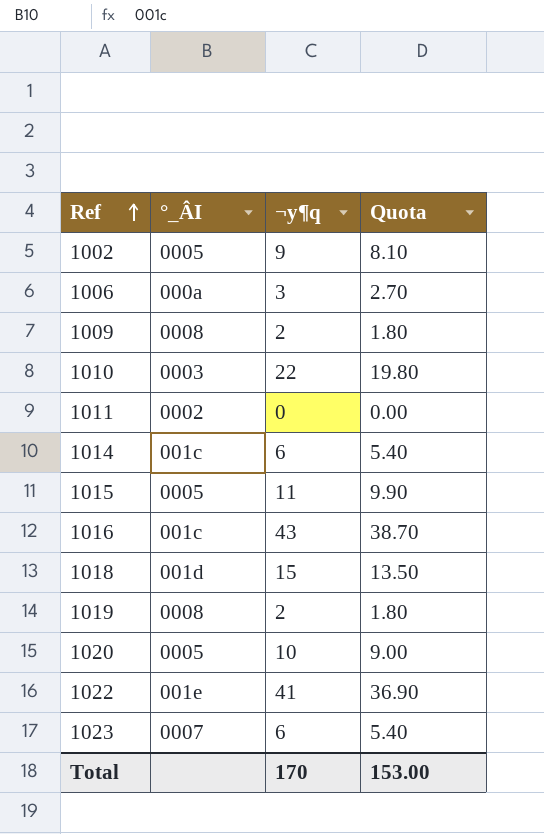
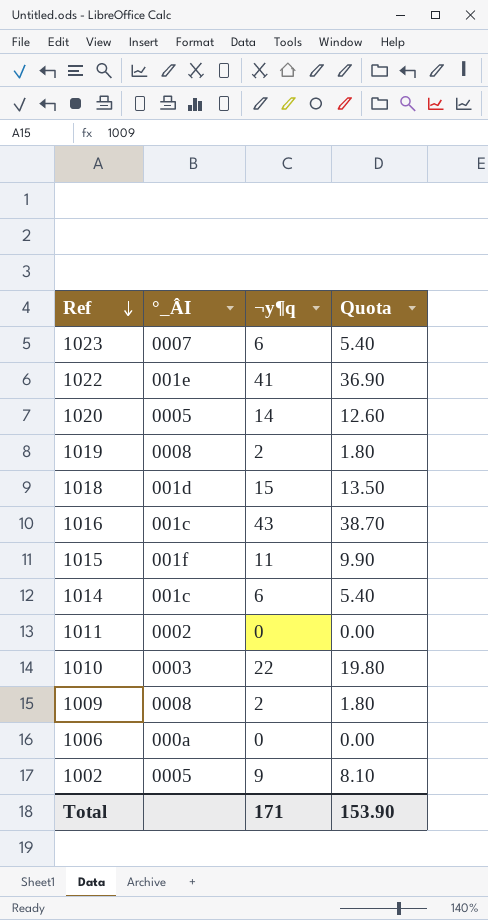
row order: Ref ascending -> Ref descending
1020 | ¬y¶q: 10 -> 14
1020 | Quota: 9.00 -> 12.60
1015 | °_ÂI: 0005 -> 001f
1006 | ¬y¶q: 3 -> 0
1006 | Quota: 2.70 -> 0.00
Total | ¬y¶q: 170 -> 171
Total | Quota: 153.00 -> 153.90

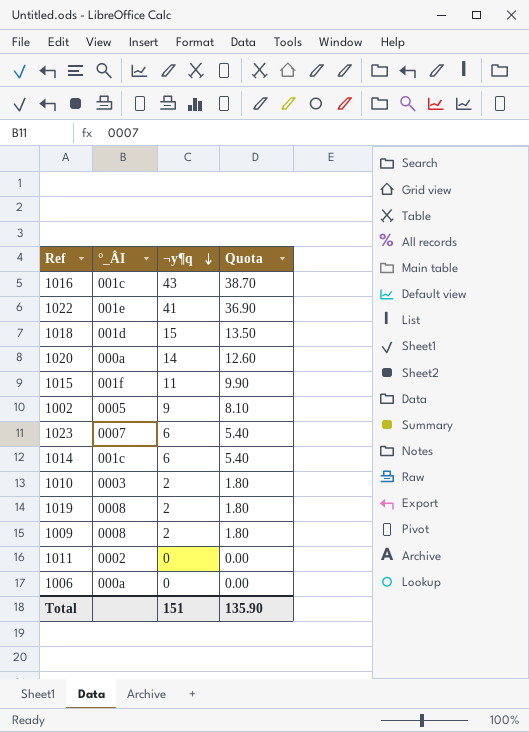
row order: Ref descending -> ¬y¶q descending
1020 | °_ÂI: 0005 -> 000a
1010 | ¬y¶q: 22 -> 2
1010 | Quota: 19.80 -> 1.80
Total | ¬y¶q: 171 -> 151
Total | Quota: 153.90 -> 135.90

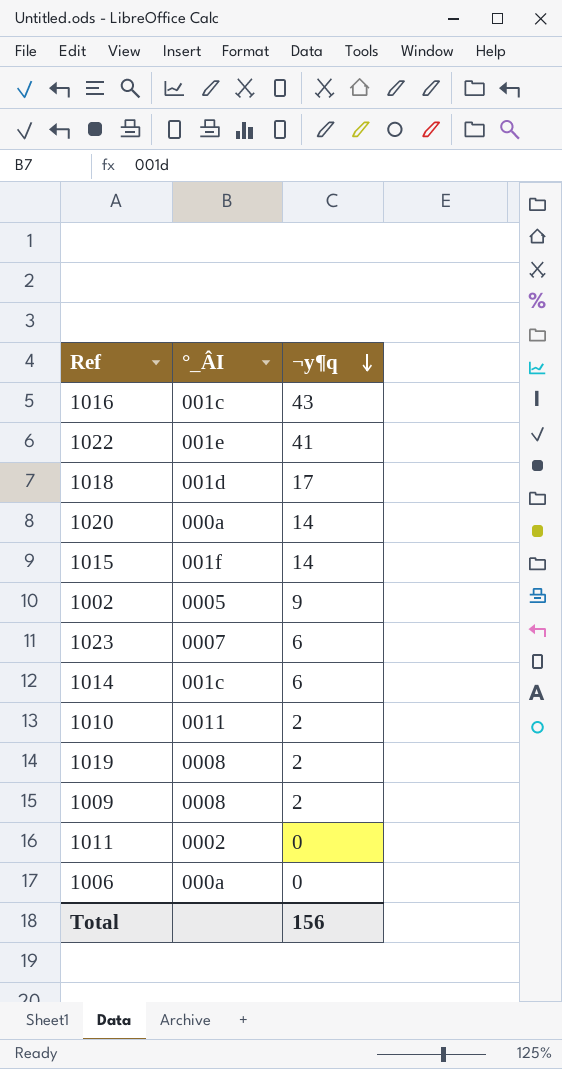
column Quota | formula: [¬y¶q] * 0.9 -> none
1018 | ¬y¶q: 15 -> 17
1015 | ¬y¶q: 11 -> 14
1010 | °_ÂI: 0003 -> 0011
Total | ¬y¶q: 151 -> 156

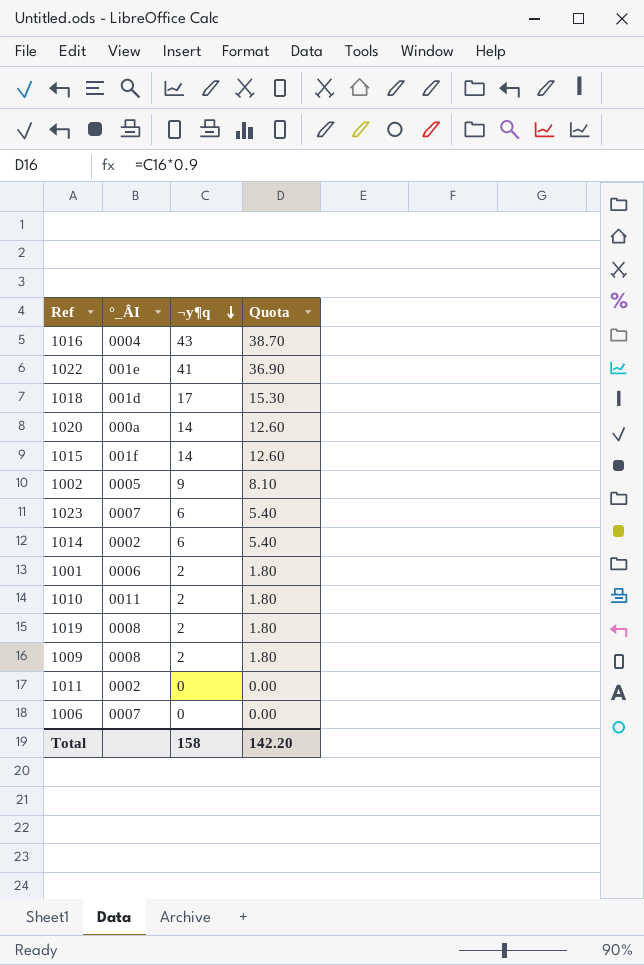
column Quota | formula: none -> [¬y¶q] * 0.9
1016 | °_ÂI: 001c -> 0004
1014 | °_ÂI: 001c -> 0002
row 1001: none -> 0006 | 2 | 1.80
1006 | °_ÂI: 000a -> 0007
Total | ¬y¶q: 156 -> 158

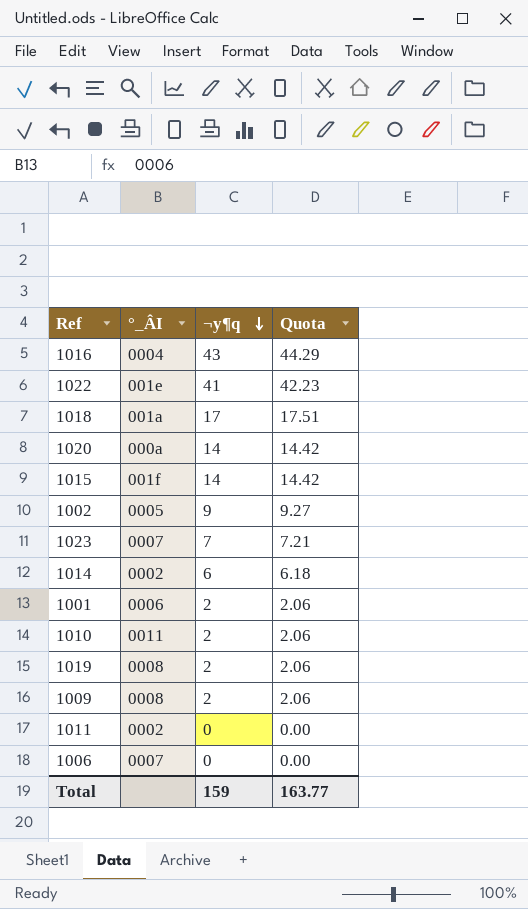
column Quota | formula: [¬y¶q] * 0.9 -> [¬y¶q] * 1.03
1018 | °_ÂI: 001d -> 001a
1023 | ¬y¶q: 6 -> 7
Total | ¬y¶q: 158 -> 159
Total | Quota: 142.20 -> 163.77

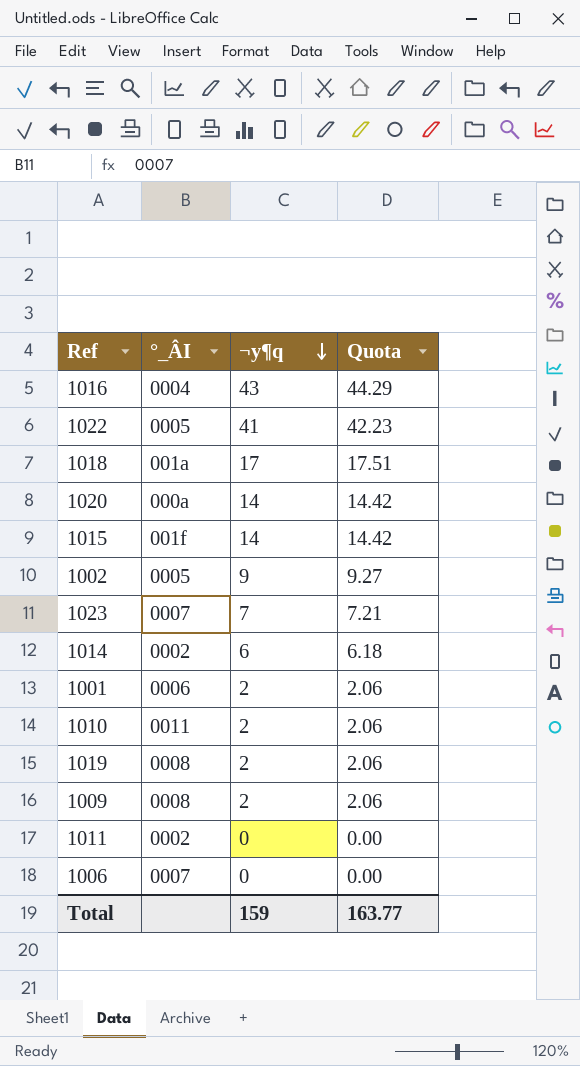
1022 | °_ÂI: 001e -> 0005

